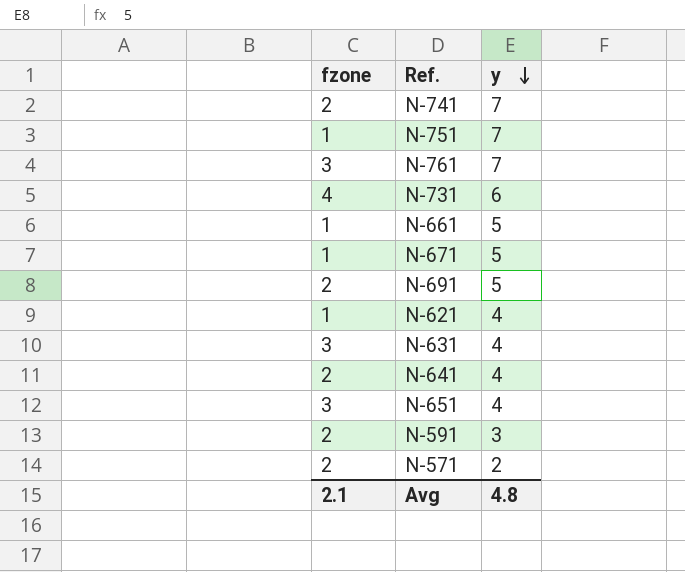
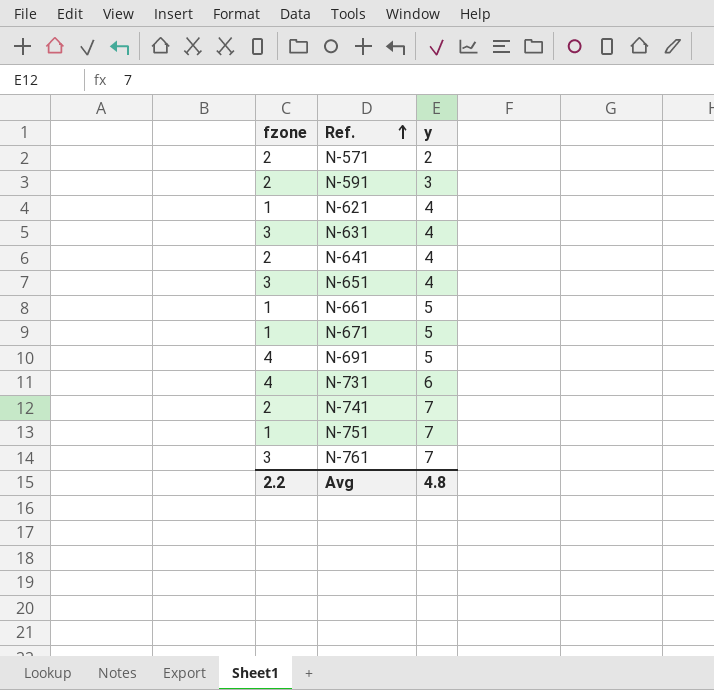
row order: y descending -> Ref. ascending
N-691 | fzone: 2 -> 4
Avg | fzone: 2.1 -> 2.2

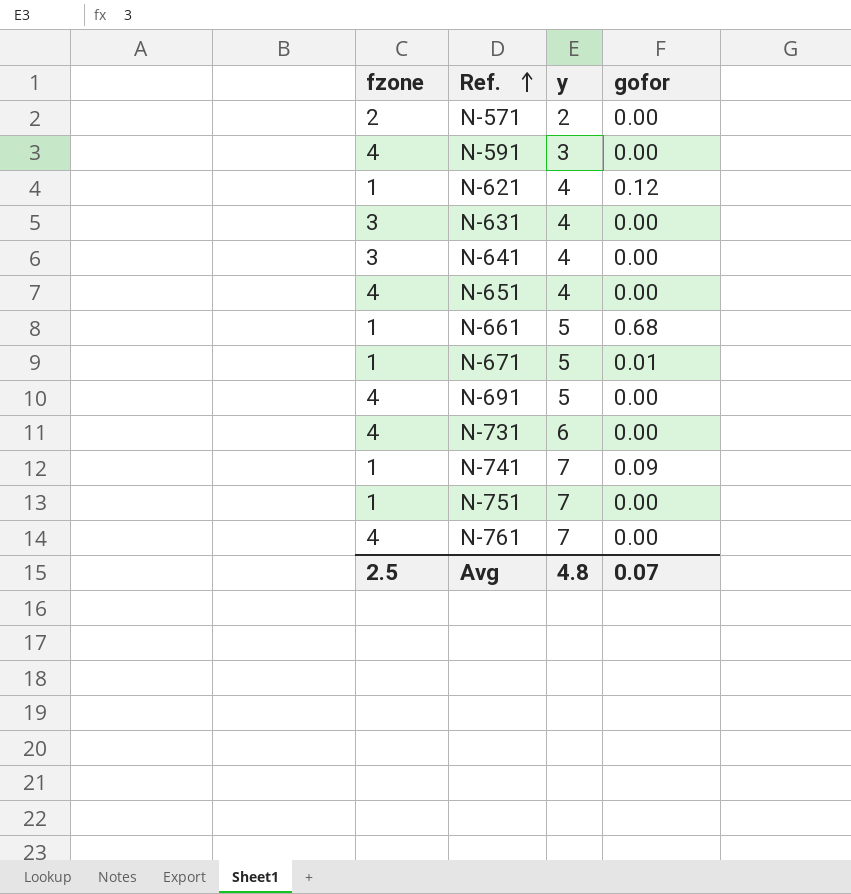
column gofor | position: none -> 4
N-591 | fzone: 2 -> 4
N-641 | fzone: 2 -> 3
N-651 | fzone: 3 -> 4
N-741 | fzone: 2 -> 1
N-761 | fzone: 3 -> 4
Avg | fzone: 2.2 -> 2.5

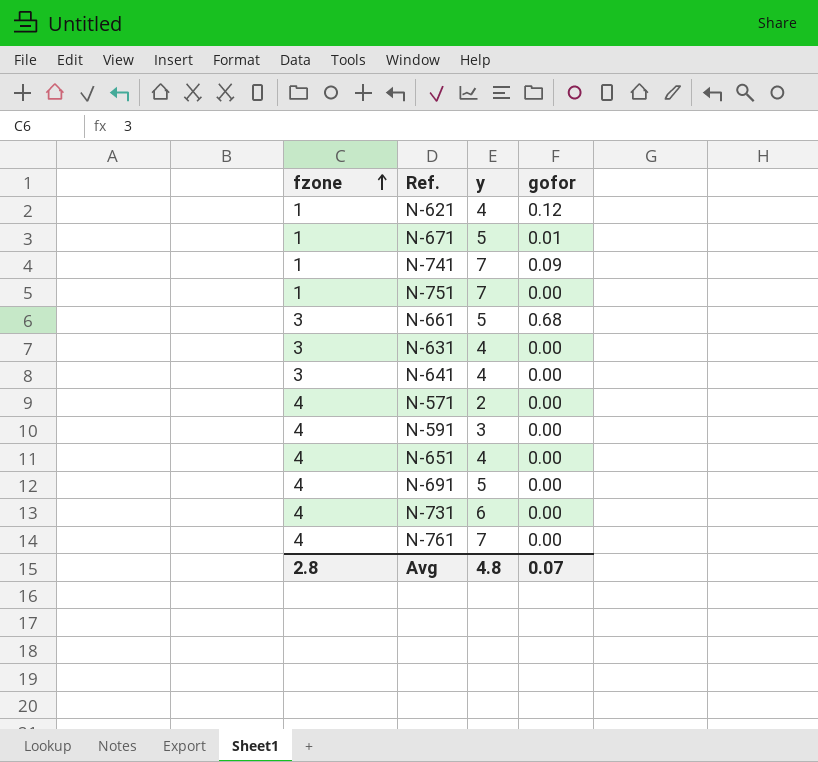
row order: Ref. ascending -> fzone ascending
N-661 | fzone: 1 -> 3
N-571 | fzone: 2 -> 4
Avg | fzone: 2.5 -> 2.8

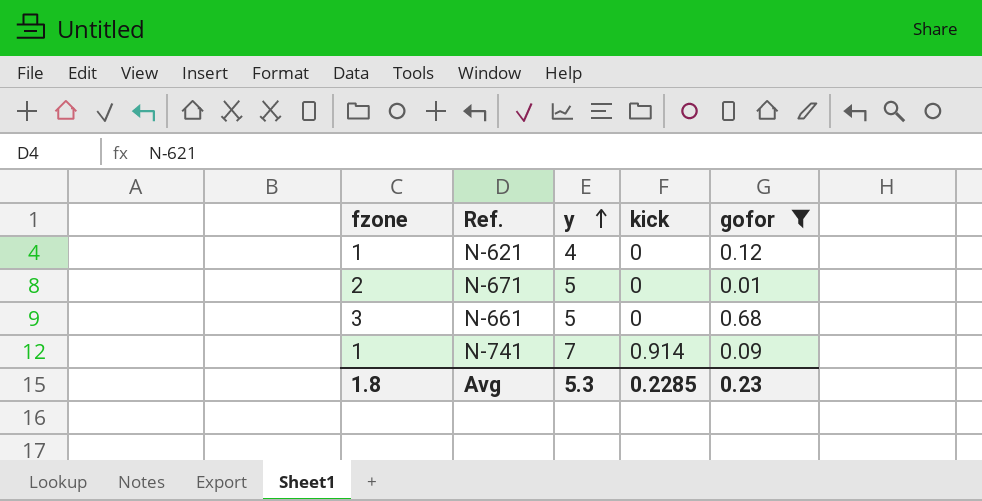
filter: none -> gofor != 0.00
row order: fzone ascending -> y ascending
column kick | position: none -> 4
N-671 | fzone: 1 -> 2
Avg | fzone: 2.8 -> 1.8
Avg | y: 4.8 -> 5.3
Avg | gofor: 0.07 -> 0.23

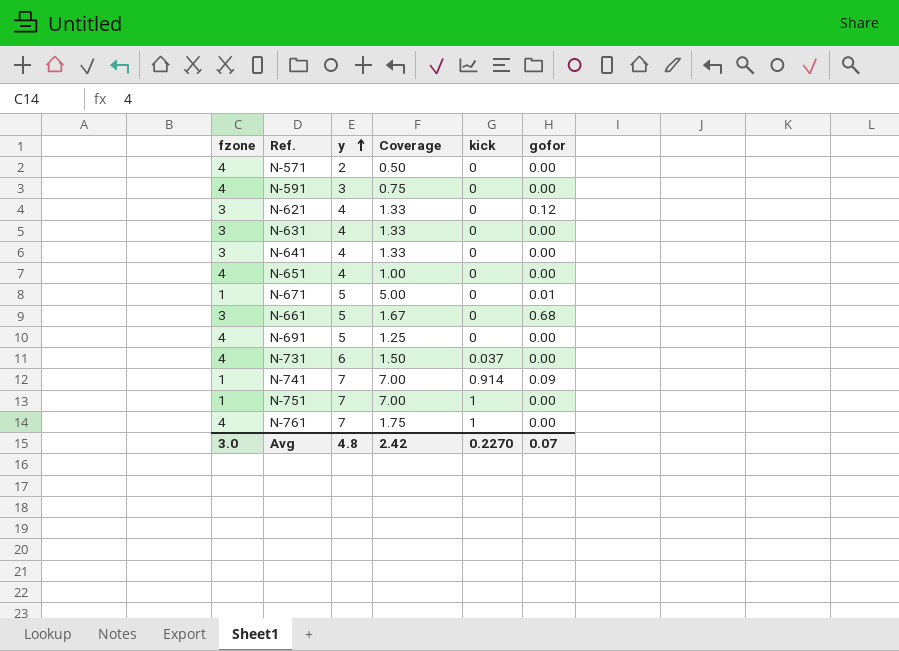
filter: gofor != 0.00 -> none
column Coverage | formula: none -> [y] / [fzone]
N-621 | fzone: 1 -> 3
N-671 | fzone: 2 -> 1
Avg | fzone: 1.8 -> 3.0
Avg | y: 5.3 -> 4.8
Avg | kick: 0.2285 -> 0.2270
Avg | gofor: 0.23 -> 0.07

